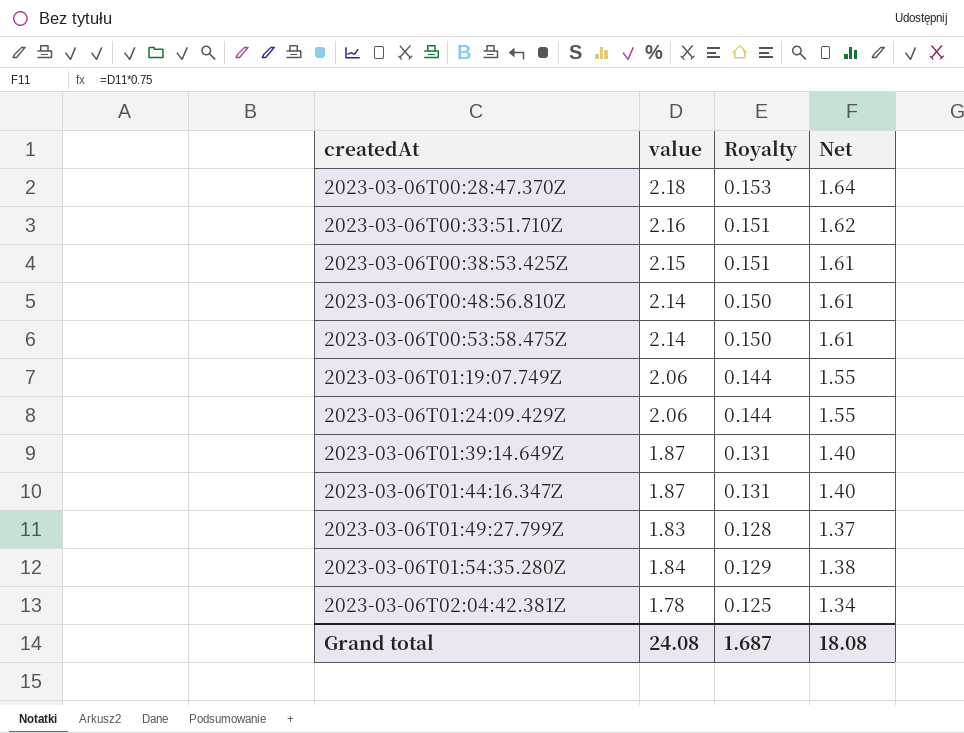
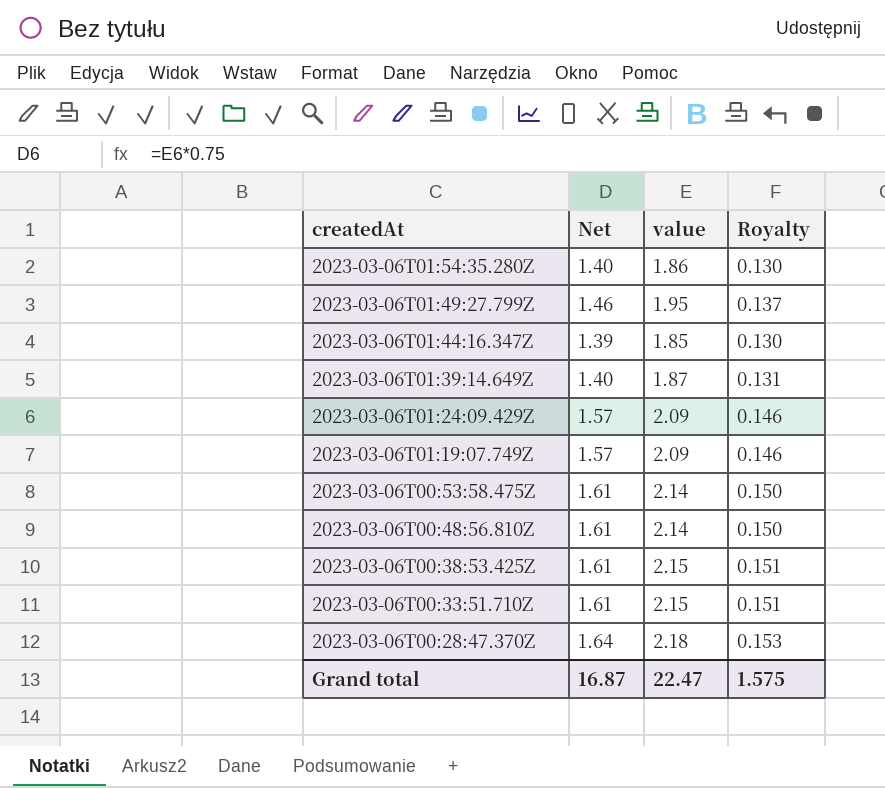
row order: createdAt ascending -> createdAt descending
column Net | position: 4 -> 2
row 2023-03-06T02:04:42.381Z: 1.78 | 0.125 | 1.34 -> none
2023-03-06T01:54:35.280Z | Net: 1.38 -> 1.40
2023-03-06T01:54:35.280Z | value: 1.84 -> 1.86
2023-03-06T01:54:35.280Z | Royalty: 0.129 -> 0.130
2023-03-06T01:49:27.799Z | Net: 1.37 -> 1.46
2023-03-06T01:49:27.799Z | value: 1.83 -> 1.95
2023-03-06T01:49:27.799Z | Royalty: 0.128 -> 0.137
2023-03-06T01:44:16.347Z | Net: 1.40 -> 1.39
2023-03-06T01:44:16.347Z | value: 1.87 -> 1.85
2023-03-06T01:44:16.347Z | Royalty: 0.131 -> 0.130
2023-03-06T01:24:09.429Z | Net: 1.55 -> 1.57
2023-03-06T01:24:09.429Z | value: 2.06 -> 2.09
2023-03-06T01:24:09.429Z | Royalty: 0.144 -> 0.146
2023-03-06T01:19:07.749Z | Net: 1.55 -> 1.57
2023-03-06T01:19:07.749Z | value: 2.06 -> 2.09
2023-03-06T01:19:07.749Z | Royalty: 0.144 -> 0.146
2023-03-06T00:33:51.710Z | Net: 1.62 -> 1.61
2023-03-06T00:33:51.710Z | value: 2.16 -> 2.15
Grand total | Net: 18.08 -> 16.87
Grand total | value: 24.08 -> 22.47
Grand total | Royalty: 1.687 -> 1.575

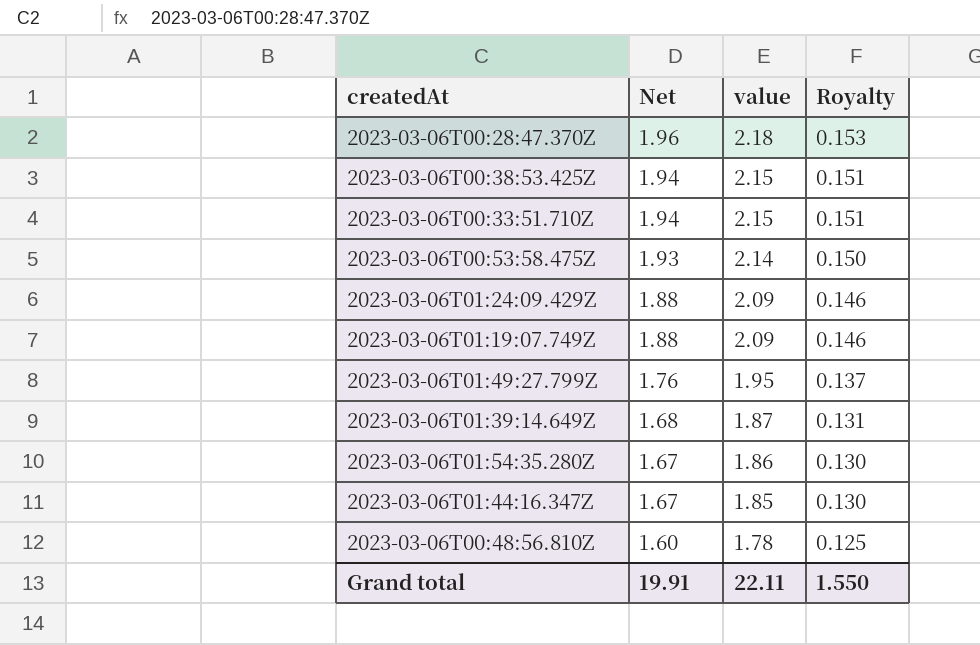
row order: createdAt descending -> Net descending
column Net | formula: [value] * 0.75 -> [value] * 0.9
2023-03-06T00:48:56.810Z | value: 2.14 -> 1.78
2023-03-06T00:48:56.810Z | Royalty: 0.150 -> 0.125
Grand total | Net: 16.87 -> 19.91
Grand total | value: 22.47 -> 22.11
Grand total | Royalty: 1.575 -> 1.550

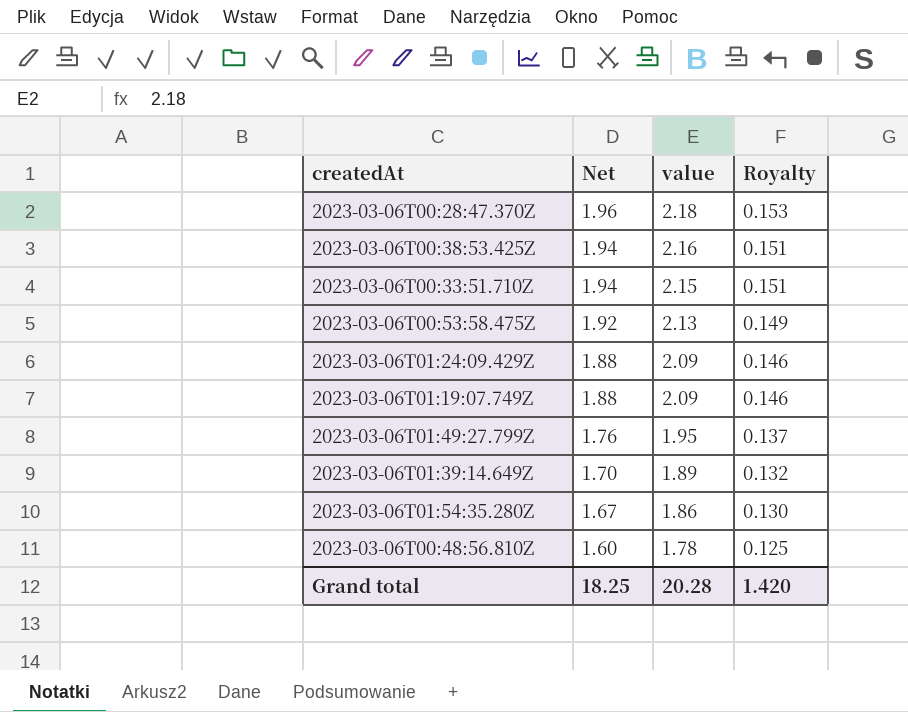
row 2023-03-06T01:44:16.347Z: 1.67 | 1.85 | 0.130 -> none
2023-03-06T00:38:53.425Z | value: 2.15 -> 2.16
2023-03-06T00:53:58.475Z | Net: 1.93 -> 1.92
2023-03-06T00:53:58.475Z | value: 2.14 -> 2.13
2023-03-06T00:53:58.475Z | Royalty: 0.150 -> 0.149
2023-03-06T01:39:14.649Z | Net: 1.68 -> 1.70
2023-03-06T01:39:14.649Z | value: 1.87 -> 1.89
2023-03-06T01:39:14.649Z | Royalty: 0.131 -> 0.132
Grand total | Net: 19.91 -> 18.25
Grand total | value: 22.11 -> 20.28
Grand total | Royalty: 1.550 -> 1.420

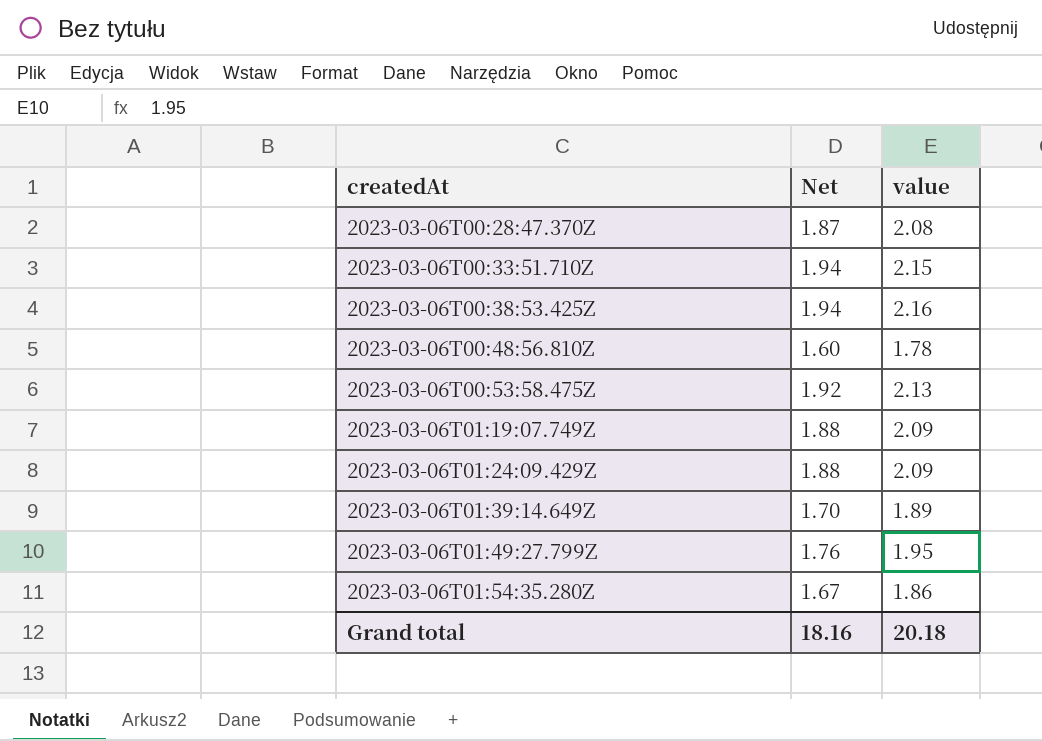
row order: Net descending -> createdAt ascending
column Royalty | formula: [value] * 0.07 -> none
2023-03-06T00:28:47.370Z | Net: 1.96 -> 1.87
2023-03-06T00:28:47.370Z | value: 2.18 -> 2.08
Grand total | Net: 18.25 -> 18.16
Grand total | value: 20.28 -> 20.18

